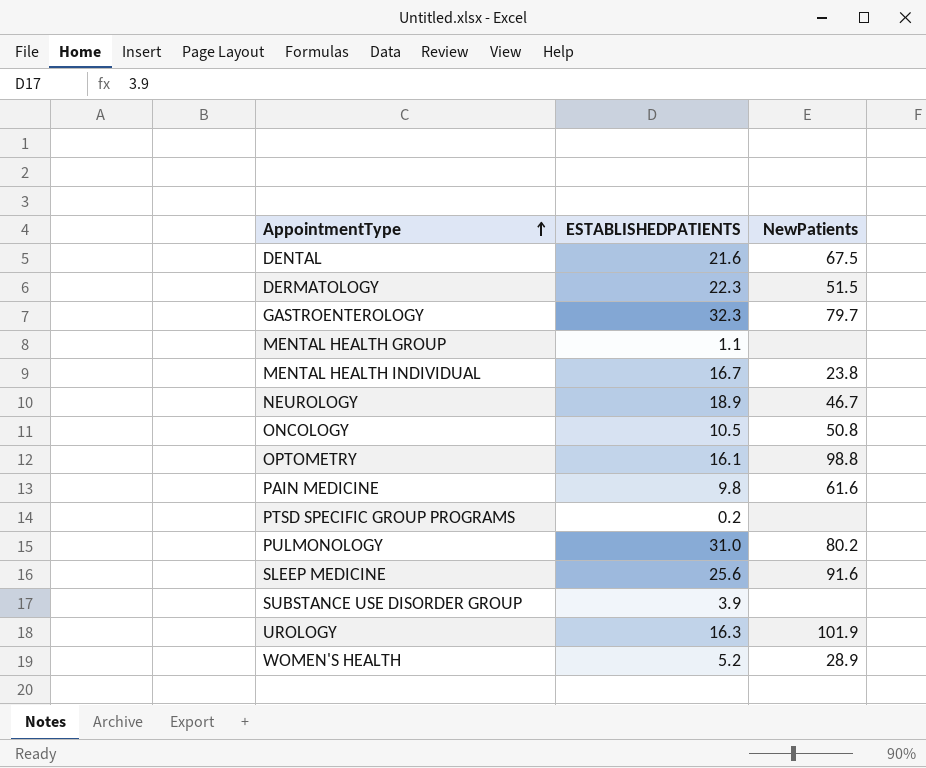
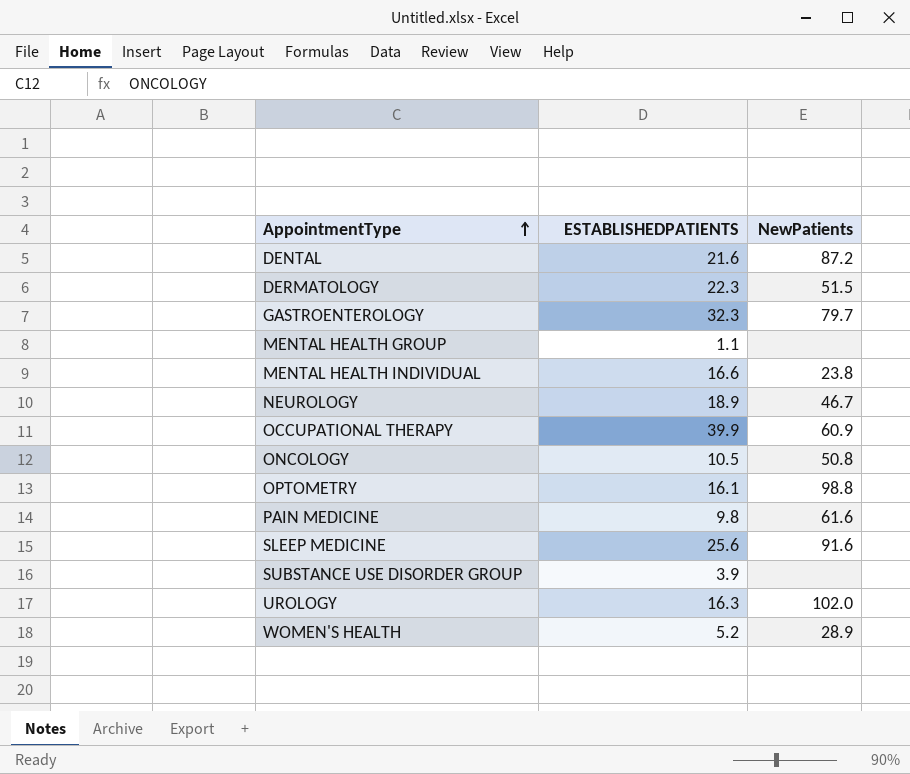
row PTSD SPECIFIC GROUP PROGRAMS: 0.2 | none -> none
row PULMONOLOGY: 31.0 | 80.2 -> none
DENTAL | NewPatients: 67.5 -> 87.2
MENTAL HEALTH INDIVIDUAL | ESTABLISHEDPATIENTS: 16.7 -> 16.6
row OCCUPATIONAL THERAPY: none -> 39.9 | 60.9
UROLOGY | NewPatients: 101.9 -> 102.0

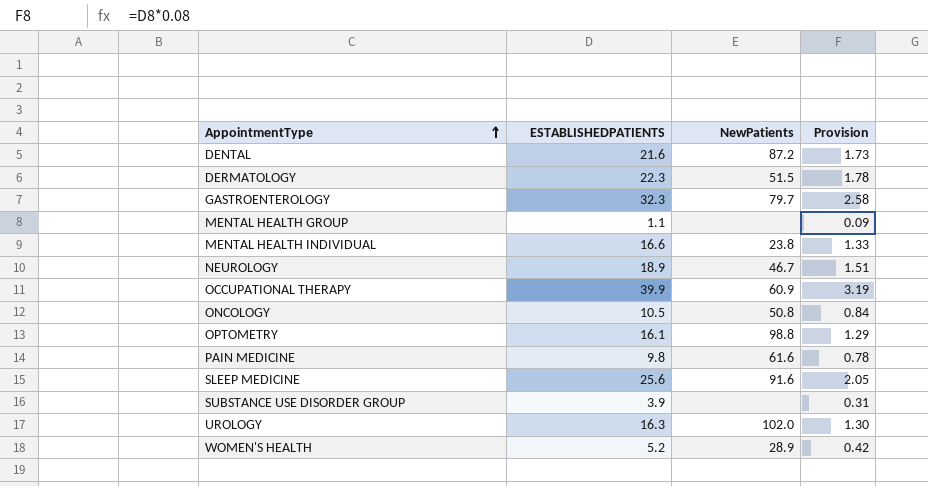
column Provision | formula: none -> [ESTABLISHEDPATIENTS] * 0.08

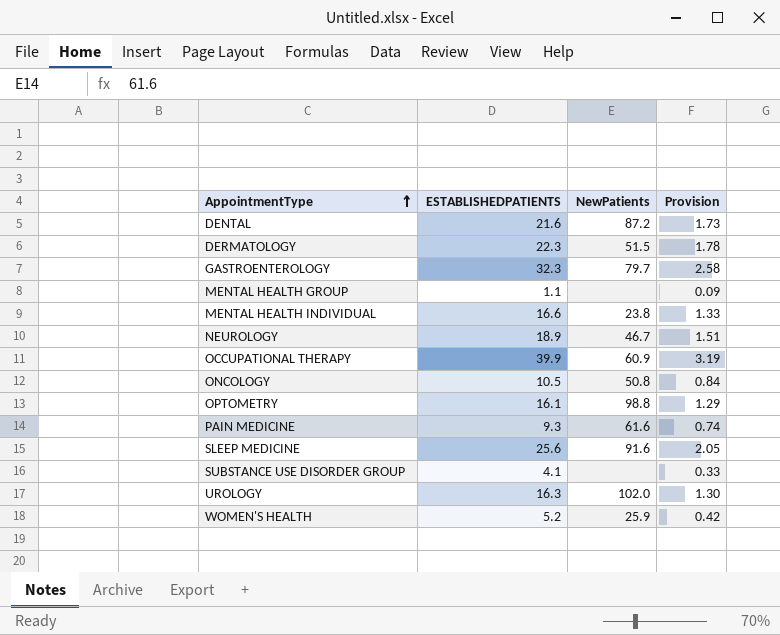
PAIN MEDICINE | ESTABLISHEDPATIENTS: 9.8 -> 9.3
PAIN MEDICINE | Provision: 0.78 -> 0.74
SUBSTANCE USE DISORDER GROUP | ESTABLISHEDPATIENTS: 3.9 -> 4.1
SUBSTANCE USE DISORDER GROUP | Provision: 0.31 -> 0.33
WOMEN'S HEALTH | NewPatients: 28.9 -> 25.9

